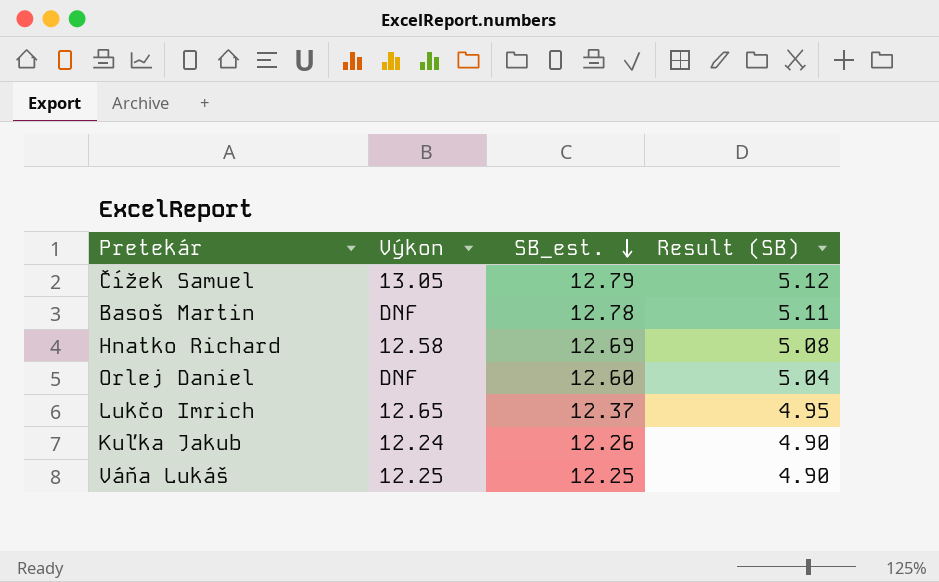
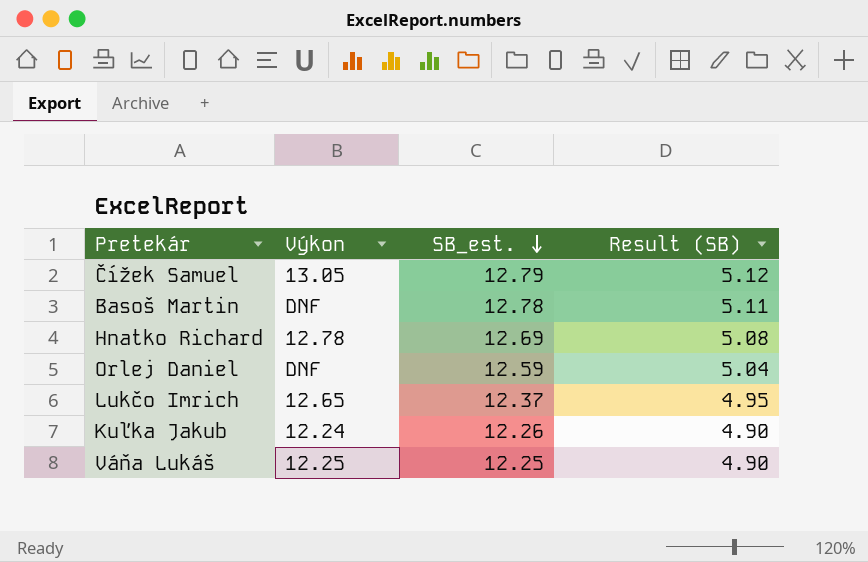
Hnatko Richard | Výkon: 12.58 -> 12.78
Orlej Daniel | SB_est.: 12.60 -> 12.59

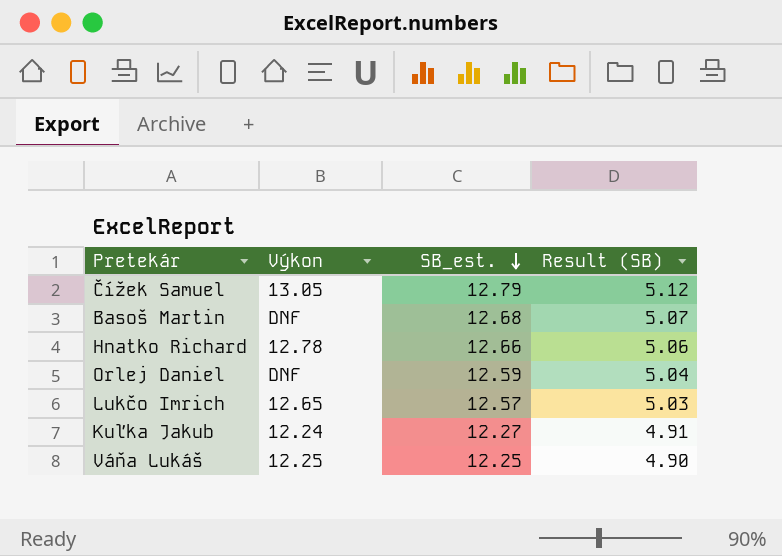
Basoš Martin | SB_est.: 12.78 -> 12.68
Basoš Martin | Result (SB): 5.11 -> 5.07
Hnatko Richard | SB_est.: 12.69 -> 12.66
Hnatko Richard | Result (SB): 5.08 -> 5.06
Lukčo Imrich | SB_est.: 12.37 -> 12.57
Lukčo Imrich | Result (SB): 4.95 -> 5.03
Kuľka Jakub | SB_est.: 12.26 -> 12.27
Kuľka Jakub | Result (SB): 4.90 -> 4.91

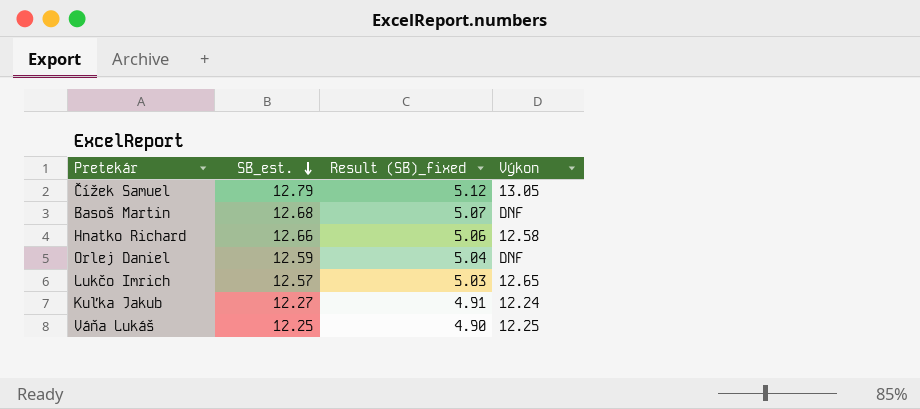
column name: Result (SB) -> Result (SB)_fixed
column Výkon | position: 2 -> 4
Hnatko Richard | Výkon: 12.78 -> 12.58

